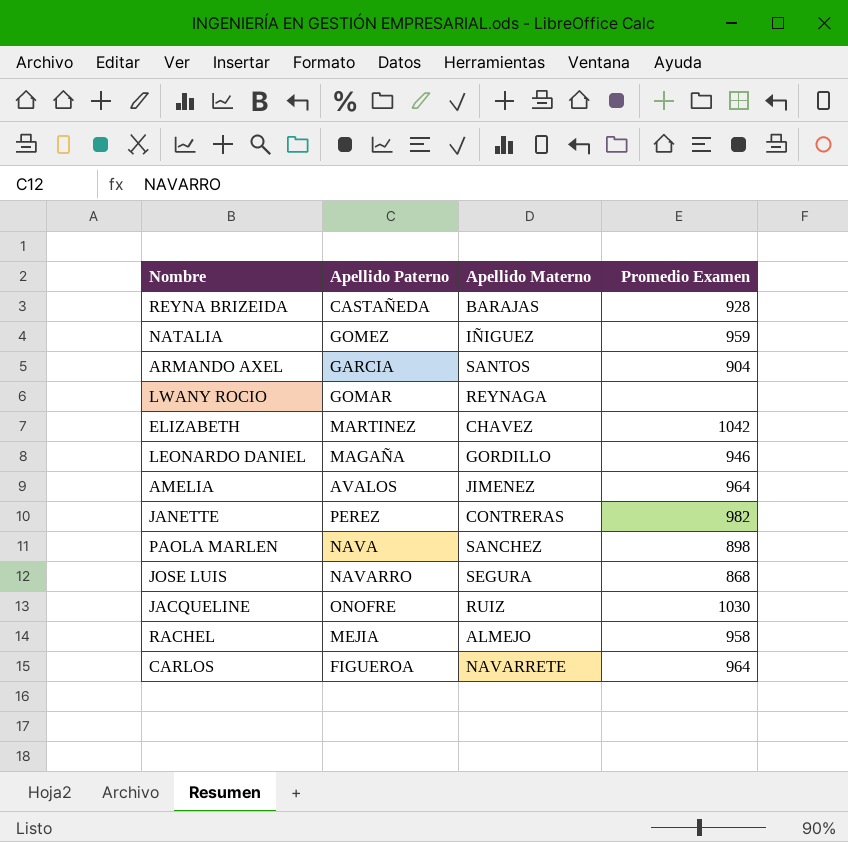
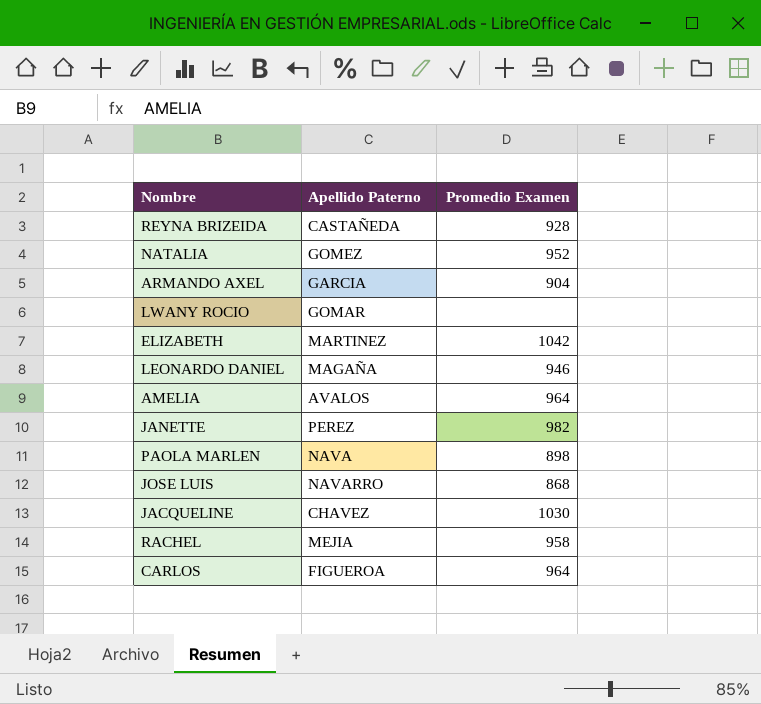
column Apellido Materno | position: 3 -> none
NATALIA | Promedio Examen: 959 -> 952
JACQUELINE | Apellido Paterno: ONOFRE -> CHAVEZ

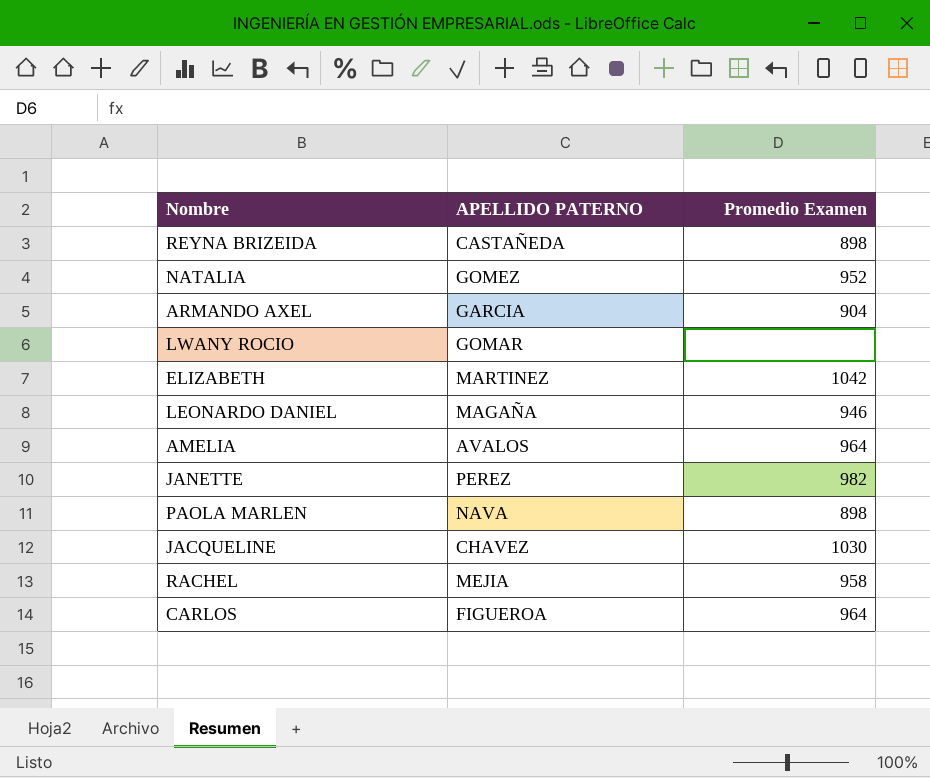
column name: Apellido Paterno -> APELLIDO PATERNO
row JOSE LUIS: NAVARRO | 868 -> none
REYNA BRIZEIDA | Promedio Examen: 928 -> 898

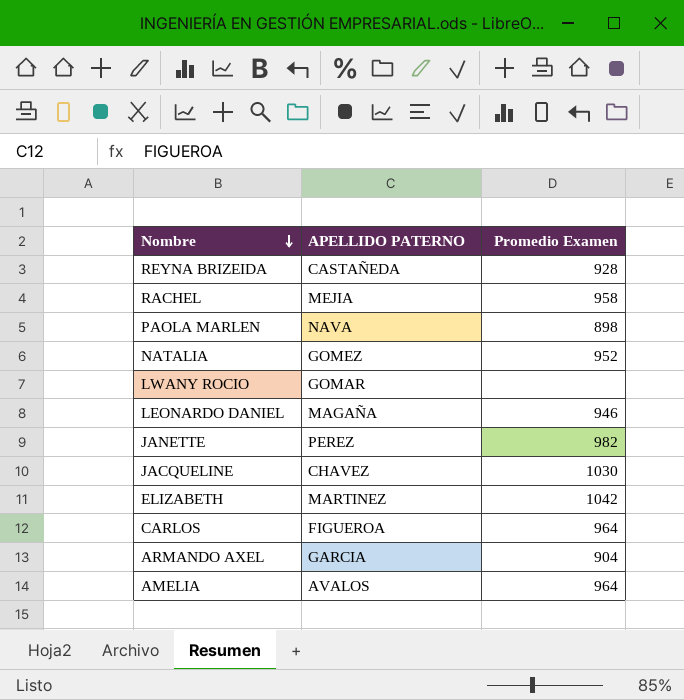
row order: none -> Nombre descending
REYNA BRIZEIDA | Promedio Examen: 898 -> 928

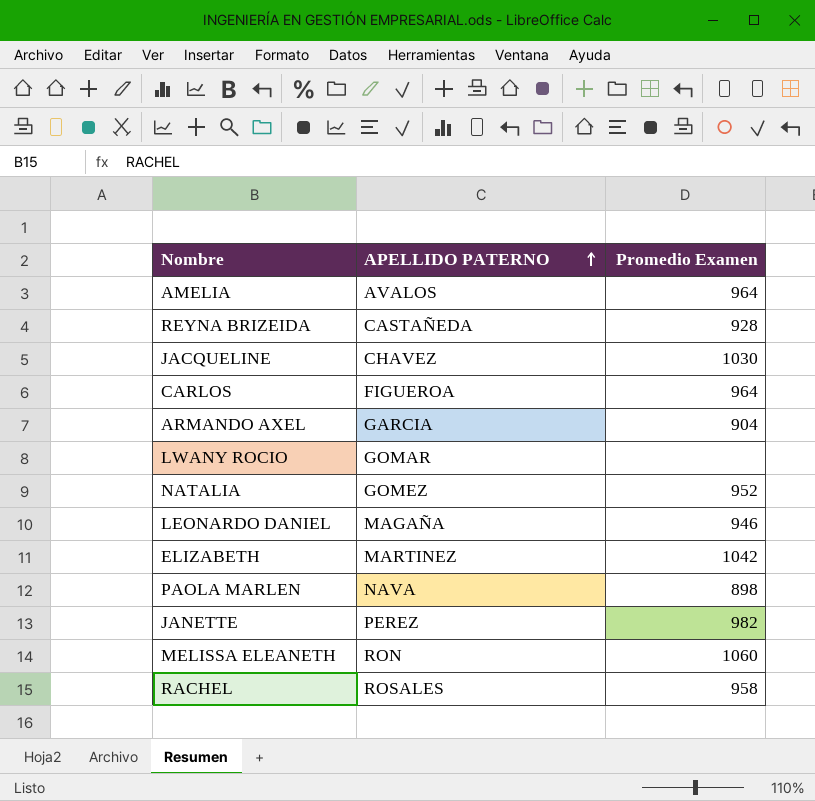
row order: Nombre descending -> APELLIDO PATERNO ascending
row MELISSA ELEANETH: none -> RON | 1060
RACHEL | APELLIDO PATERNO: MEJIA -> ROSALES

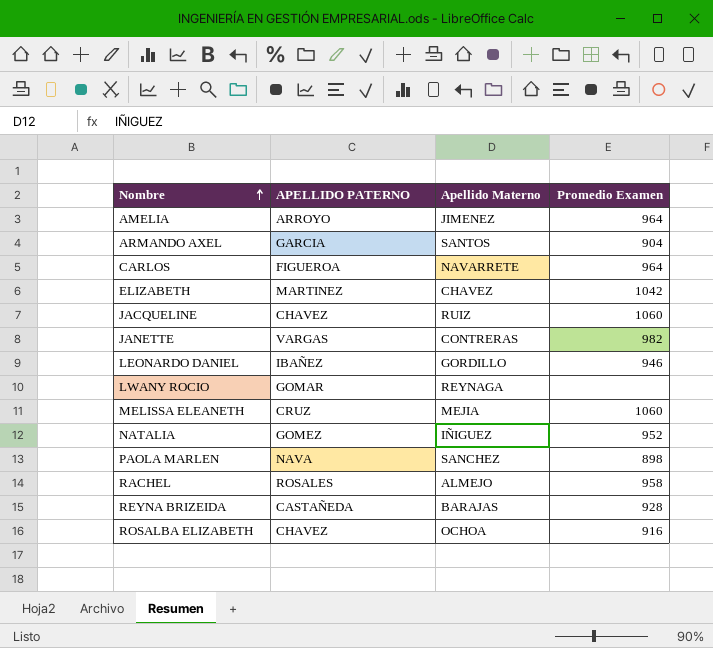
row order: APELLIDO PATERNO ascending -> Nombre ascending
column Apellido Materno | position: none -> 3
AMELIA | APELLIDO PATERNO: AVALOS -> ARROYO
JACQUELINE | Promedio Examen: 1030 -> 1060
JANETTE | APELLIDO PATERNO: PEREZ -> VARGAS
LEONARDO DANIEL | APELLIDO PATERNO: MAGAÑA -> IBAÑEZ
MELISSA ELEANETH | APELLIDO PATERNO: RON -> CRUZ
row ROSALBA ELIZABETH: none -> CHAVEZ | OCHOA | 916

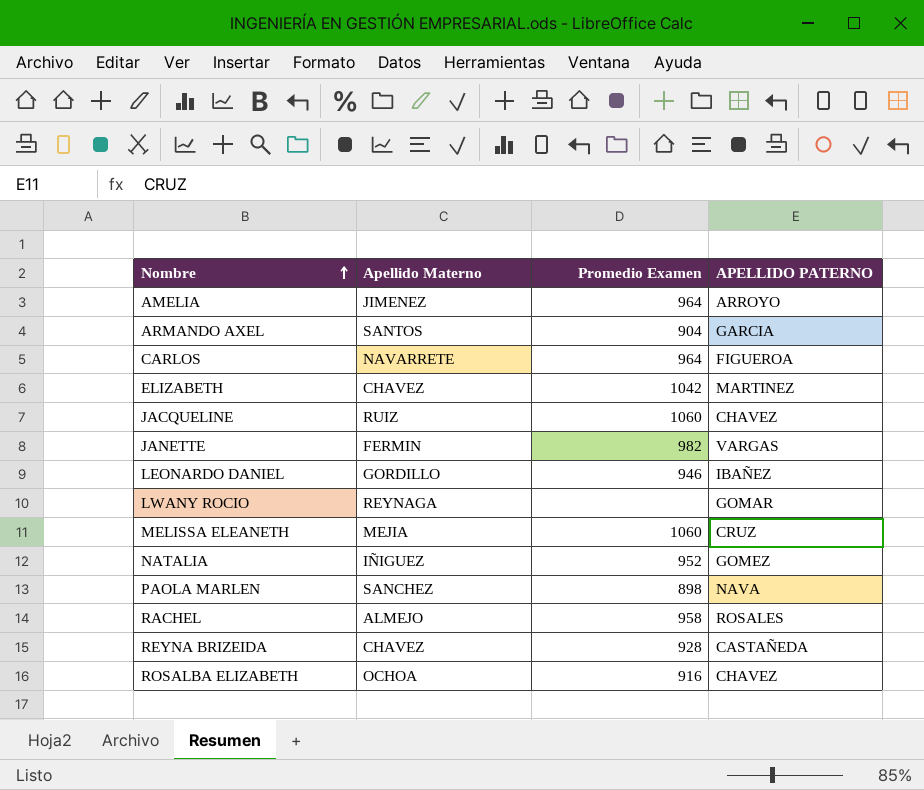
column APELLIDO PATERNO | position: 2 -> 4
JANETTE | Apellido Materno: CONTRERAS -> FERMIN
REYNA BRIZEIDA | Apellido Materno: BARAJAS -> CHAVEZ

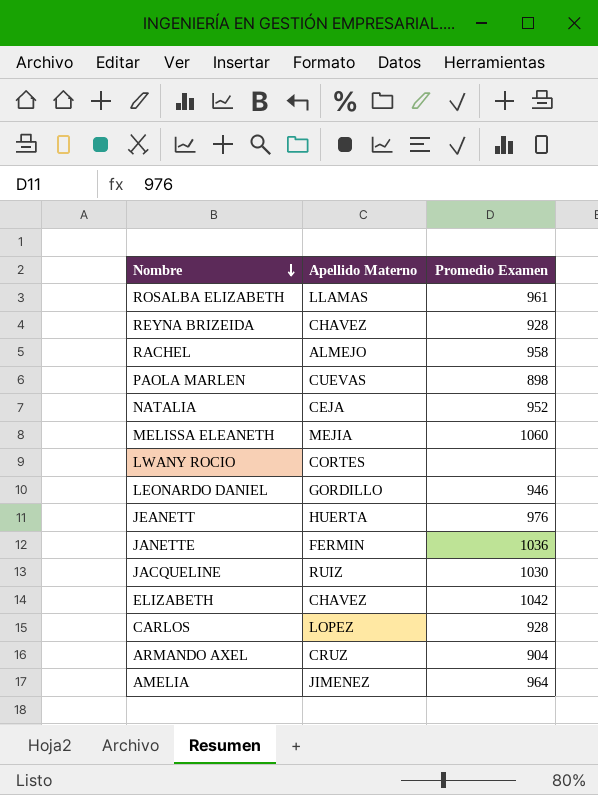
row order: Nombre ascending -> Nombre descending
column APELLIDO PATERNO | position: 4 -> none
ROSALBA ELIZABETH | Apellido Materno: OCHOA -> LLAMAS
ROSALBA ELIZABETH | Promedio Examen: 916 -> 961
PAOLA MARLEN | Apellido Materno: SANCHEZ -> CUEVAS
NATALIA | Apellido Materno: IÑIGUEZ -> CEJA
LWANY ROCIO | Apellido Materno: REYNAGA -> CORTES
row JEANETT: none -> HUERTA | 976
JANETTE | Promedio Examen: 982 -> 1036
JACQUELINE | Promedio Examen: 1060 -> 1030
CARLOS | Apellido Materno: NAVARRETE -> LOPEZ
CARLOS | Promedio Examen: 964 -> 928
ARMANDO AXEL | Apellido Materno: SANTOS -> CRUZ

